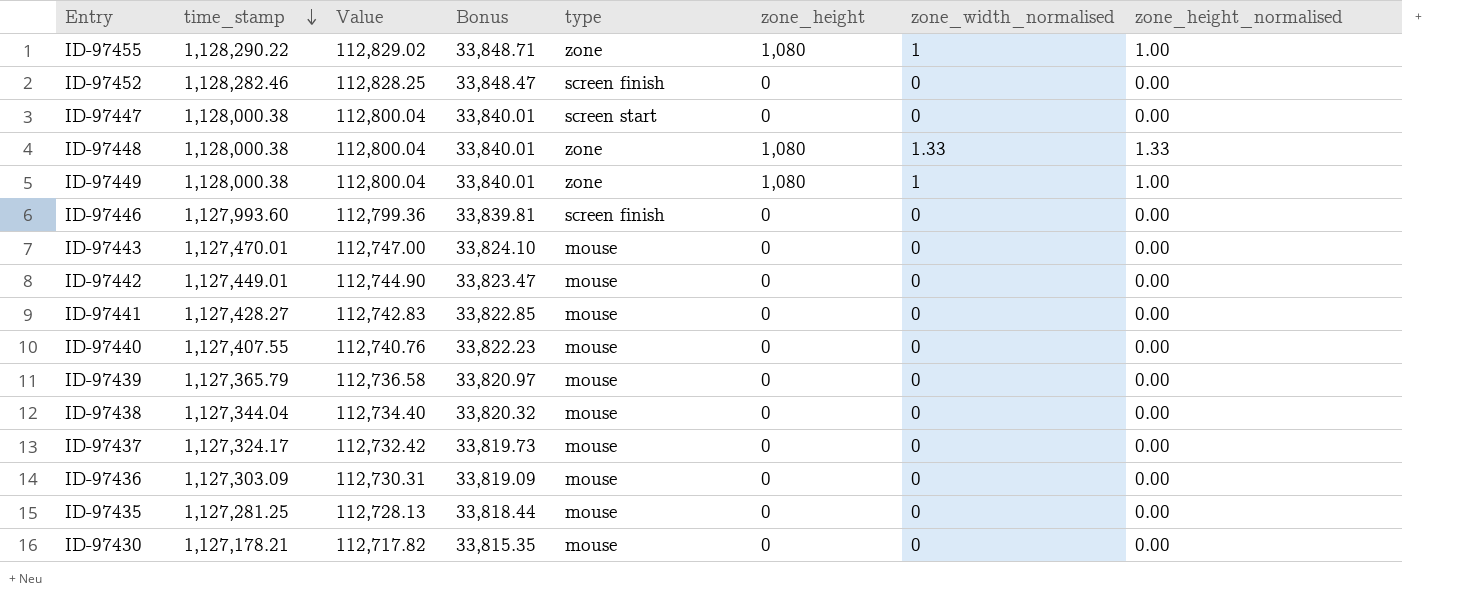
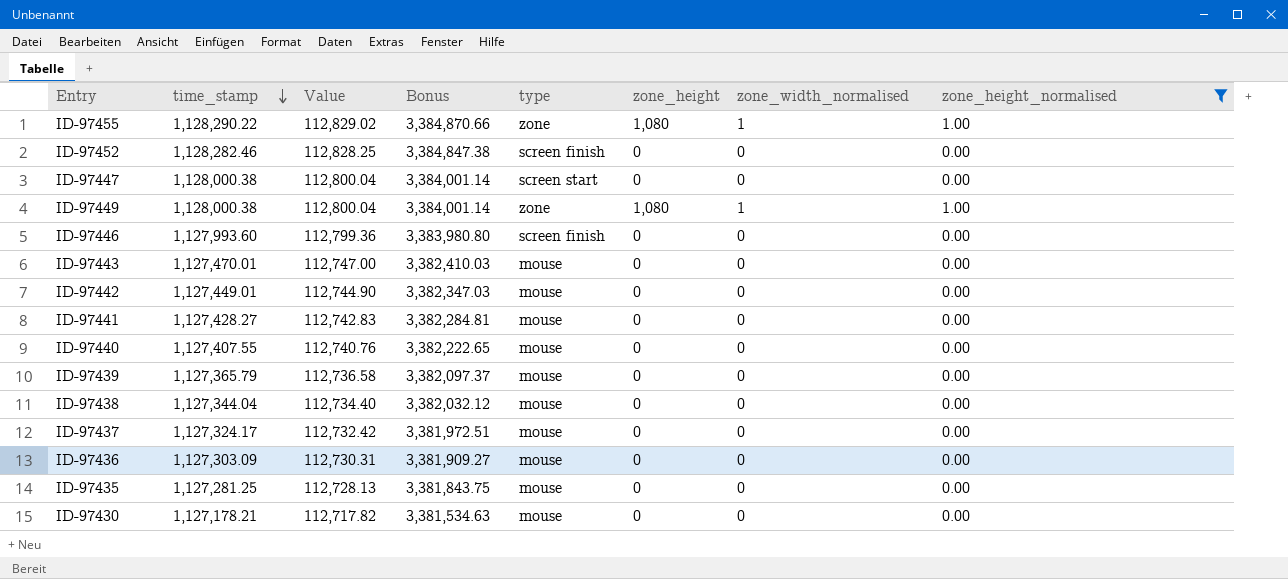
filter: none -> zone_height_normalised != 1.33
column Bonus | formula: [time_stamp] * 0.03 -> [time_stamp] * 3

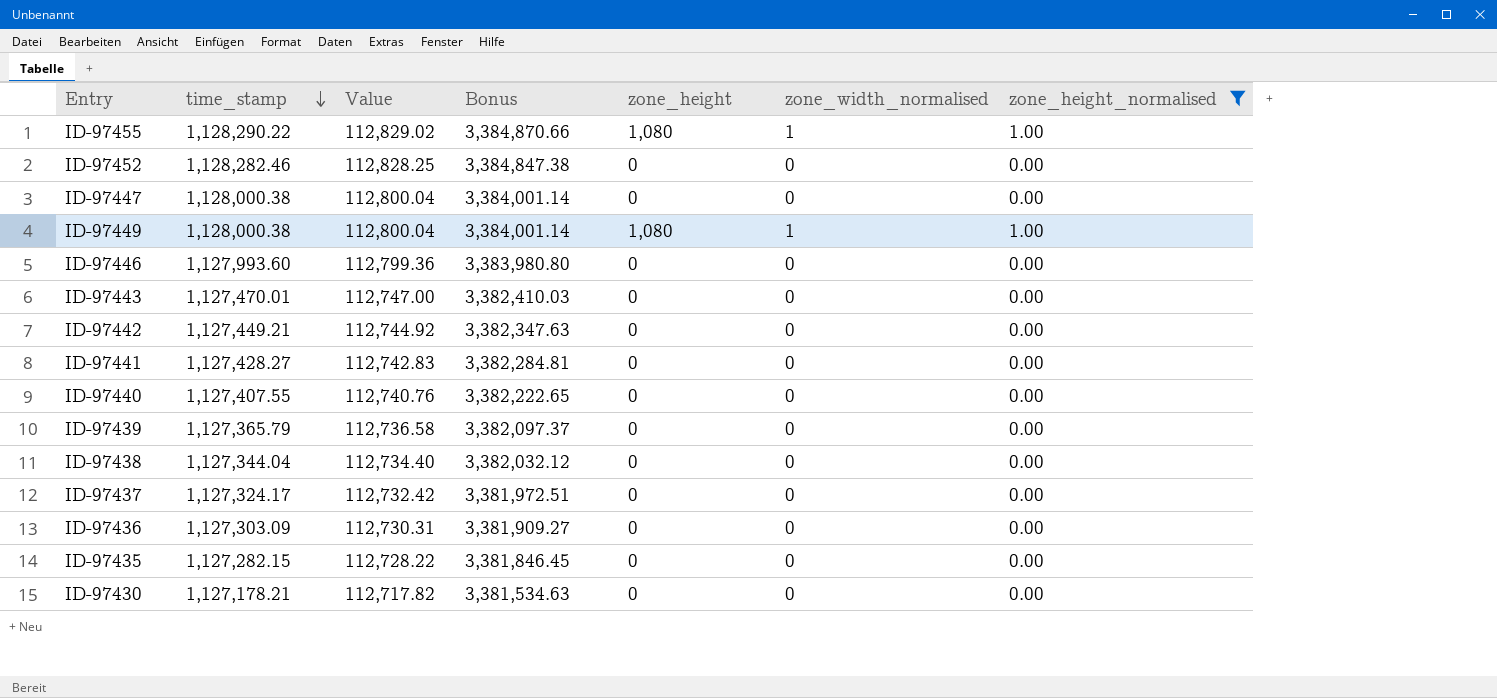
column type | position: 5 -> none
ID-97442 | time_stamp: 1,127,449.01 -> 1,127,449.21
ID-97442 | Value: 112,744.90 -> 112,744.92
ID-97442 | Bonus: 3,382,347.03 -> 3,382,347.63
ID-97435 | time_stamp: 1,127,281.25 -> 1,127,282.15
ID-97435 | Value: 112,728.13 -> 112,728.22
ID-97435 | Bonus: 3,381,843.75 -> 3,381,846.45

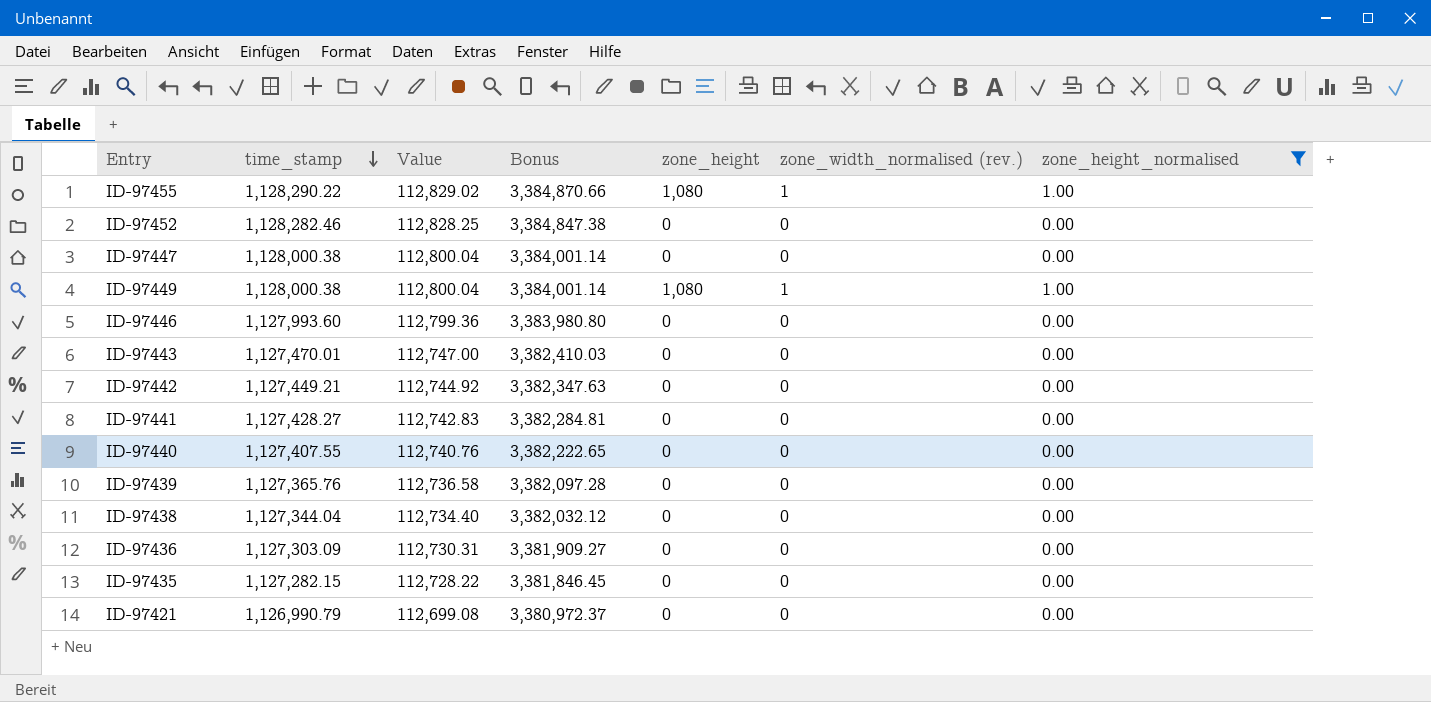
column name: zone_width_normalised -> zone_width_normalised (rev.)
row ID-97437: 1,127,324.17 | 112,732.42 | 3,381,972.51 | 0 | 0 | 0.00 -> none
row ID-97430: 1,127,178.21 | 112,717.82 | 3,381,534.63 | 0 | 0 | 0.00 -> none
ID-97439 | time_stamp: 1,127,365.79 -> 1,127,365.76
ID-97439 | Bonus: 3,382,097.37 -> 3,382,097.28
row ID-97421: none -> 1,126,990.79 | 112,699.08 | 3,380,972.37 | 0 | 0 | 0.00

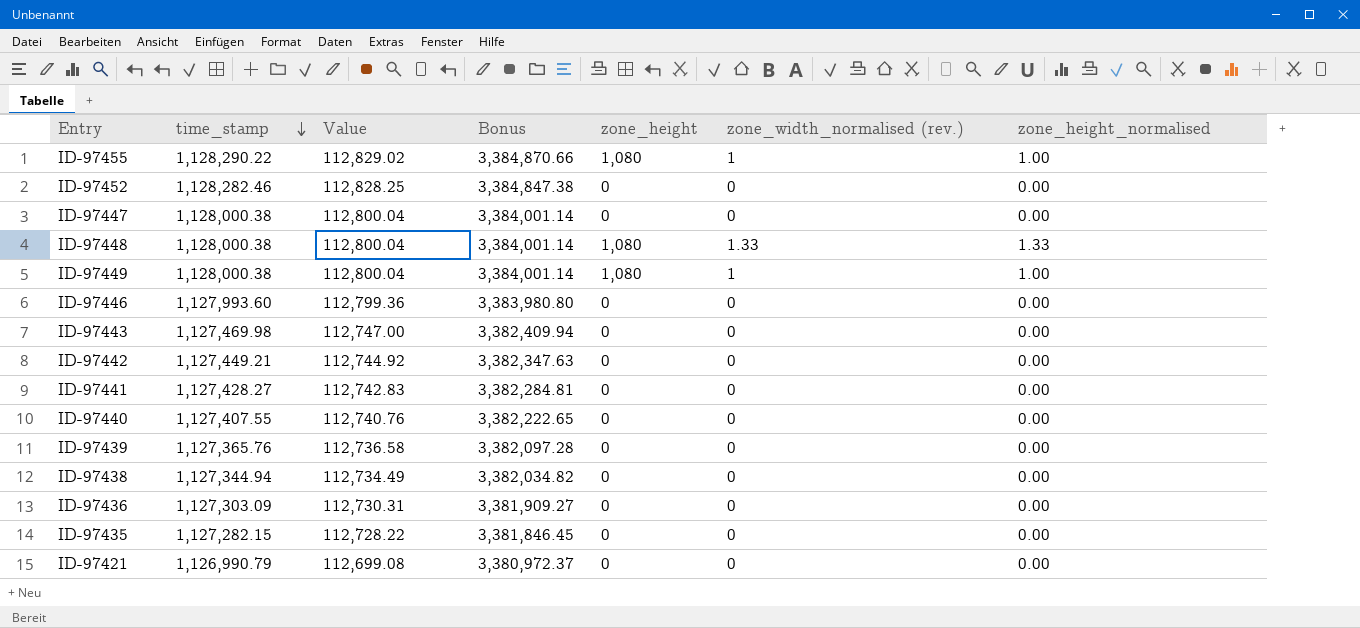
filter: zone_height_normalised != 1.33 -> none
ID-97443 | time_stamp: 1,127,470.01 -> 1,127,469.98
ID-97443 | Bonus: 3,382,410.03 -> 3,382,409.94
ID-97438 | time_stamp: 1,127,344.04 -> 1,127,344.94
ID-97438 | Value: 112,734.40 -> 112,734.49
ID-97438 | Bonus: 3,382,032.12 -> 3,382,034.82

